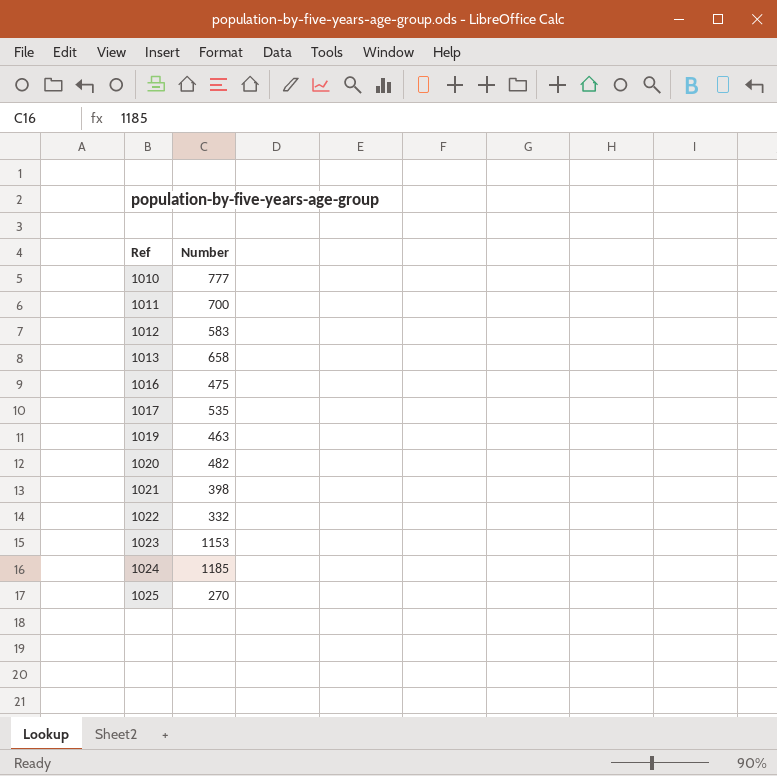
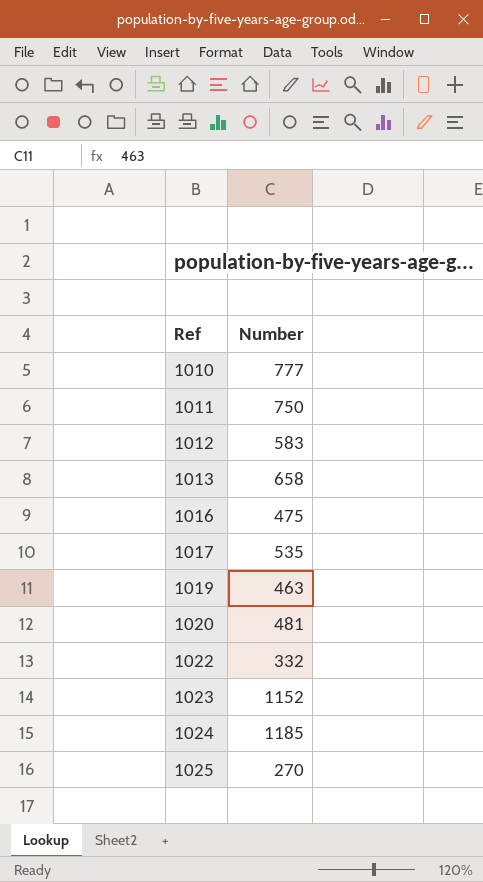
row 1021: 398 -> none
1011 | Number: 700 -> 750
1020 | Number: 482 -> 481
1023 | Number: 1153 -> 1152

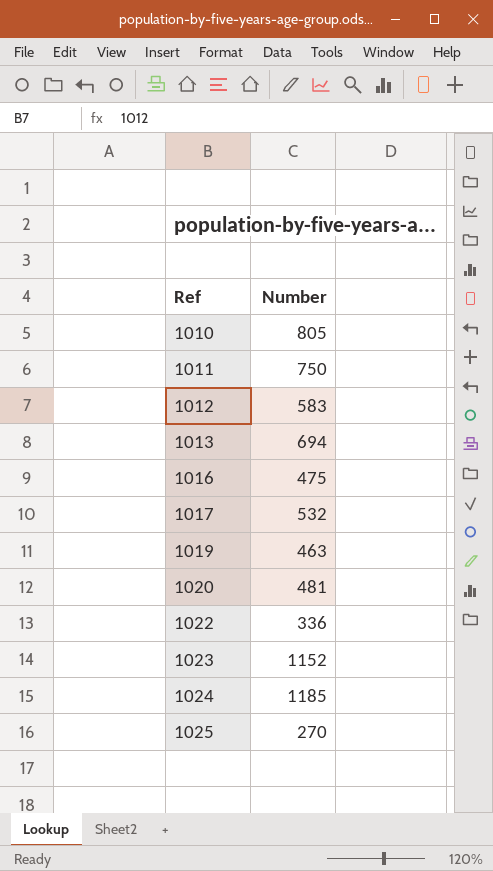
1010 | Number: 777 -> 805
1013 | Number: 658 -> 694
1017 | Number: 535 -> 532
1022 | Number: 332 -> 336

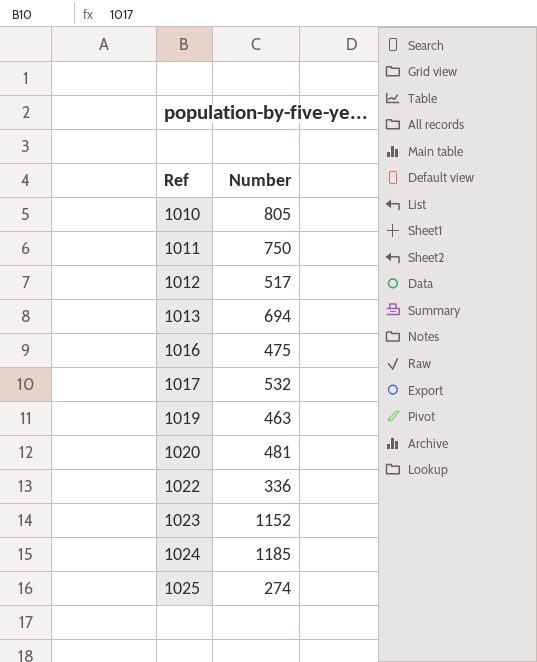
1012 | Number: 583 -> 517
1025 | Number: 270 -> 274

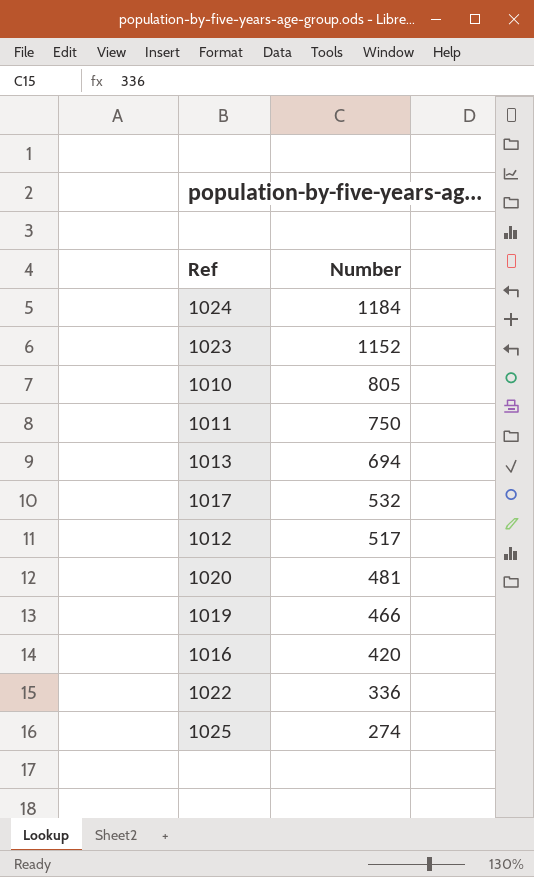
row order: Ref ascending -> Number descending
1024 | Number: 1185 -> 1184
1019 | Number: 463 -> 466
1016 | Number: 475 -> 420

